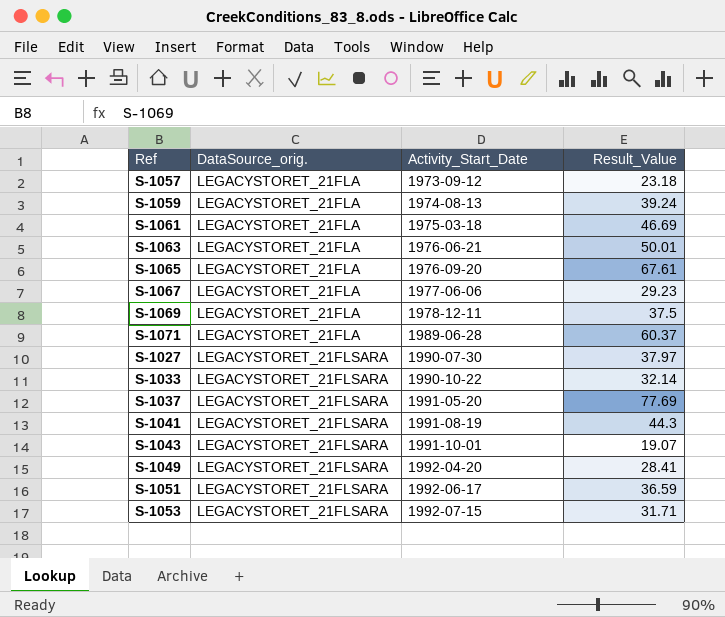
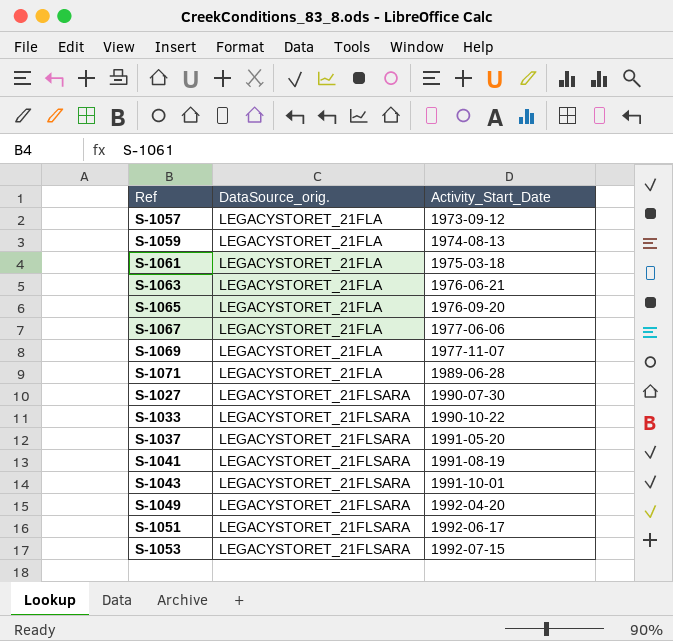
column Result_Value | position: 4 -> none
S-1069 | Activity_Start_Date: 1978-12-11 -> 1977-11-07

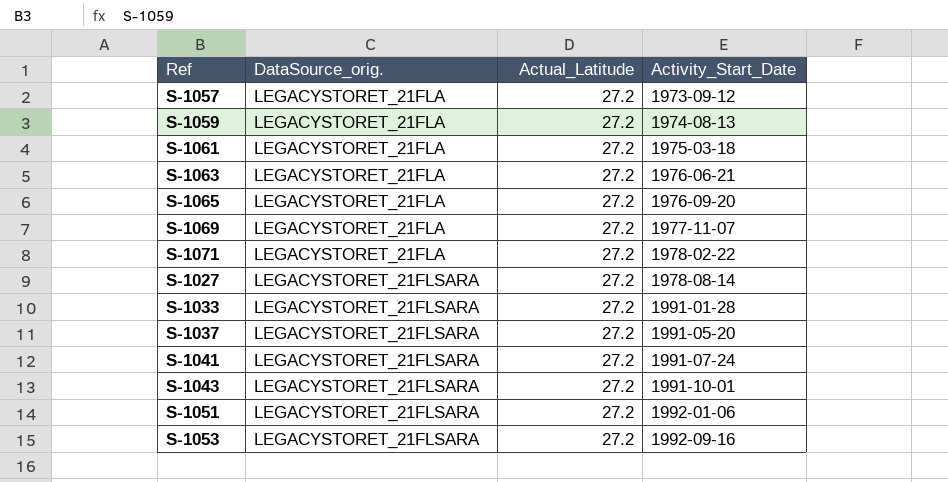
column Actual_Latitude | position: none -> 3
row S-1067: LEGACYSTORET_21FLA | 1977-06-06 -> none
row S-1049: LEGACYSTORET_21FLSARA | 1992-04-20 -> none
S-1071 | Activity_Start_Date: 1989-06-28 -> 1978-02-22
S-1027 | Activity_Start_Date: 1990-07-30 -> 1978-08-14
S-1033 | Activity_Start_Date: 1990-10-22 -> 1991-01-28
S-1041 | Activity_Start_Date: 1991-08-19 -> 1991-07-24
S-1051 | Activity_Start_Date: 1992-06-17 -> 1992-01-06
S-1053 | Activity_Start_Date: 1992-07-15 -> 1992-09-16

